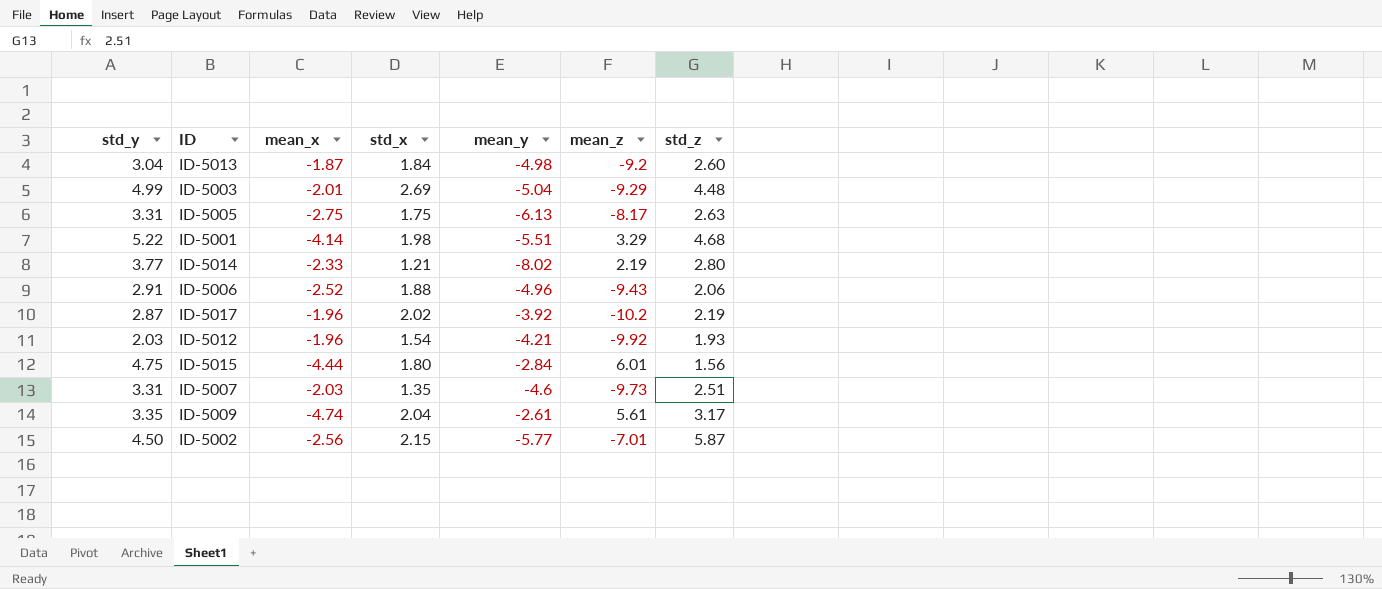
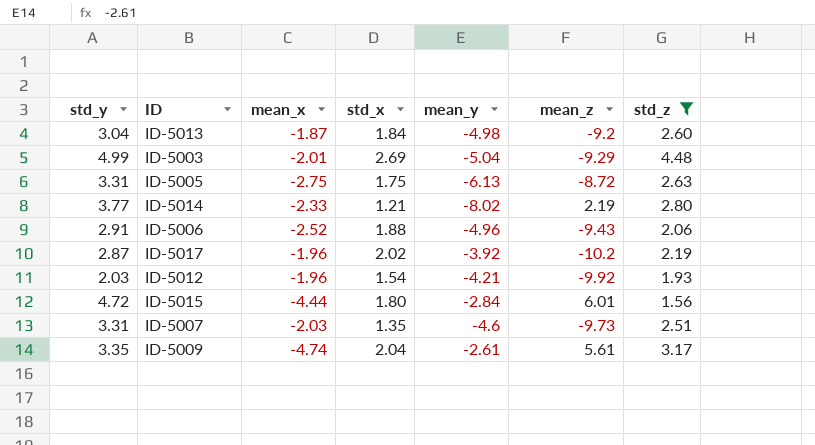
filter: none -> std_z <= 4.48
ID-5005 | mean_z: -8.17 -> -8.72
ID-5015 | std_y: 4.75 -> 4.72

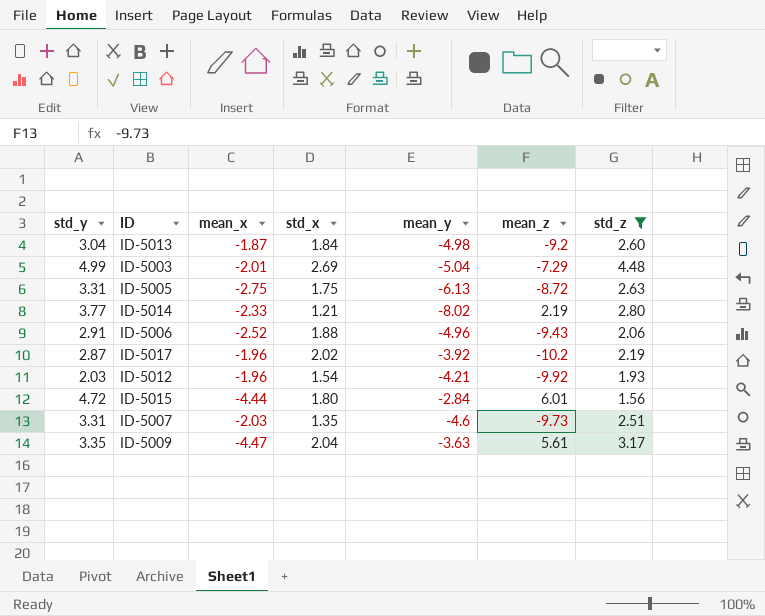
ID-5003 | mean_z: -9.29 -> -7.29
ID-5009 | mean_x: -4.74 -> -4.47
ID-5009 | mean_y: -2.61 -> -3.63

